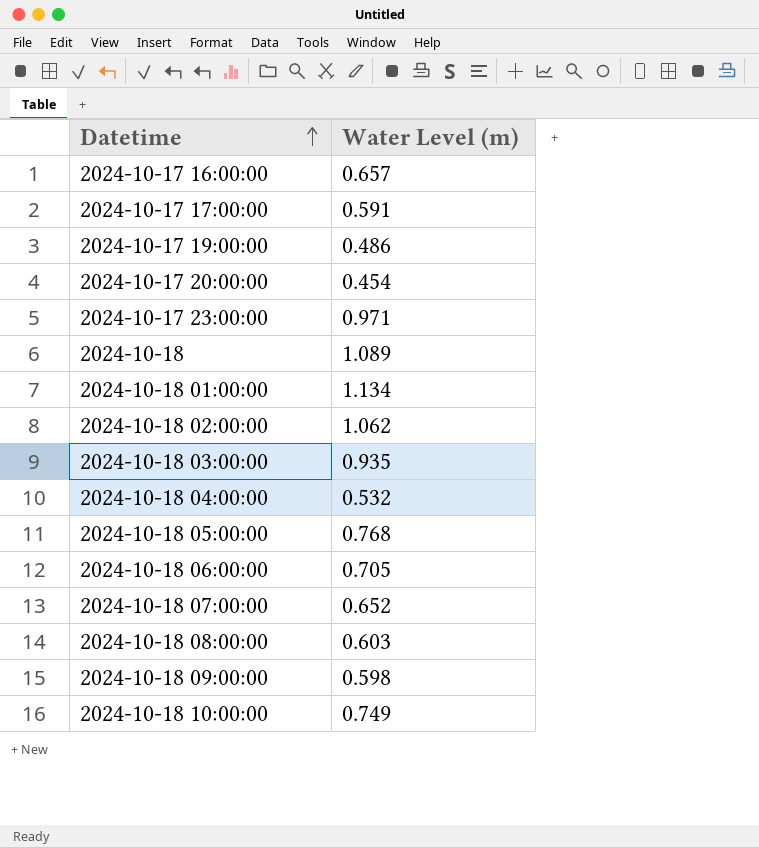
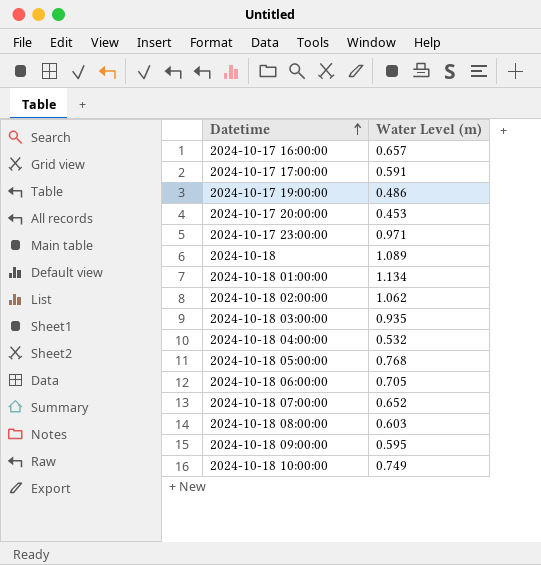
2024-10-17 20:00:00 | Water Level (m): 0.454 -> 0.453
2024-10-18 09:00:00 | Water Level (m): 0.598 -> 0.595

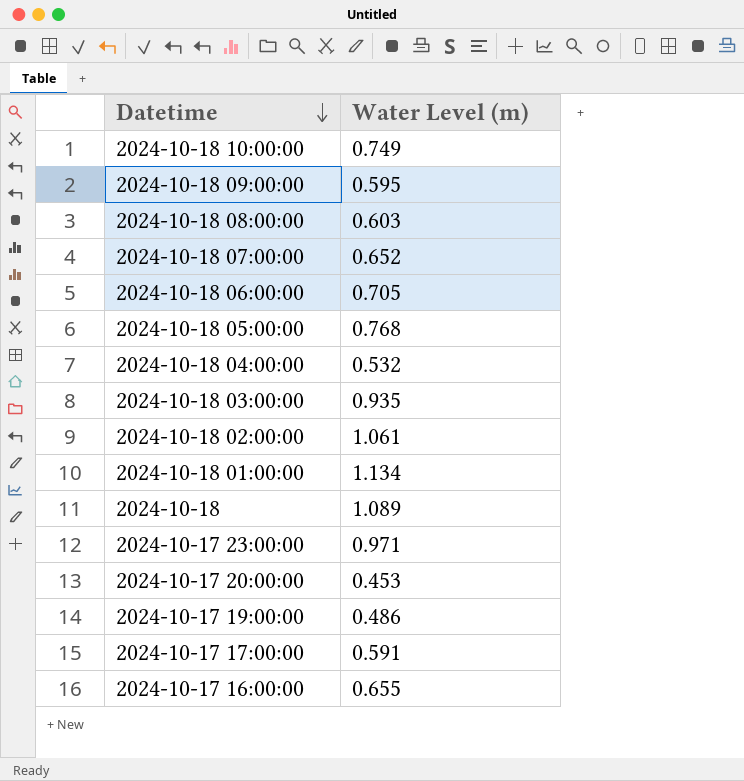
row order: Datetime ascending -> Datetime descending
2024-10-18 02:00:00 | Water Level (m): 1.062 -> 1.061
2024-10-17 16:00:00 | Water Level (m): 0.657 -> 0.655

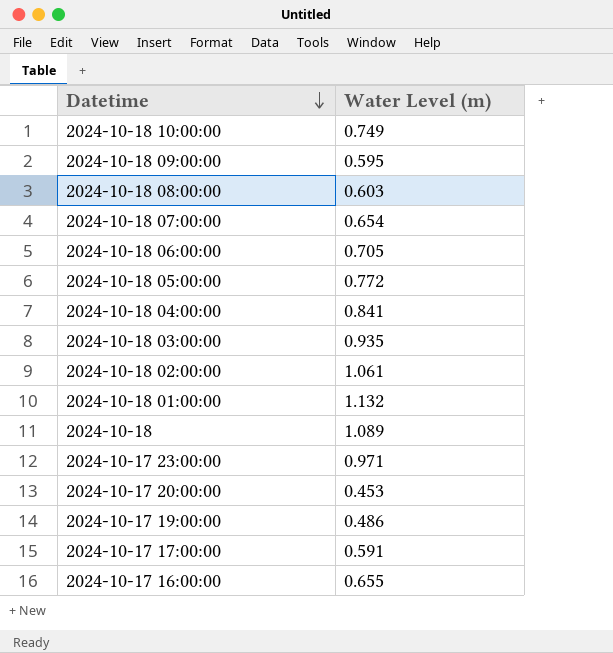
2024-10-18 07:00:00 | Water Level (m): 0.652 -> 0.654
2024-10-18 05:00:00 | Water Level (m): 0.768 -> 0.772
2024-10-18 04:00:00 | Water Level (m): 0.532 -> 0.841
2024-10-18 01:00:00 | Water Level (m): 1.134 -> 1.132

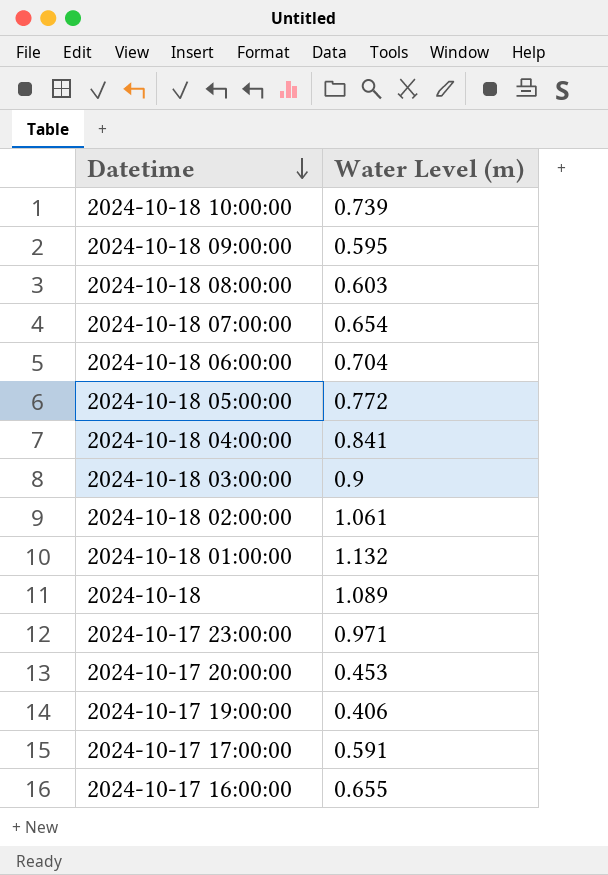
2024-10-18 10:00:00 | Water Level (m): 0.749 -> 0.739
2024-10-18 06:00:00 | Water Level (m): 0.705 -> 0.704
2024-10-18 03:00:00 | Water Level (m): 0.935 -> 0.9
2024-10-17 19:00:00 | Water Level (m): 0.486 -> 0.406

